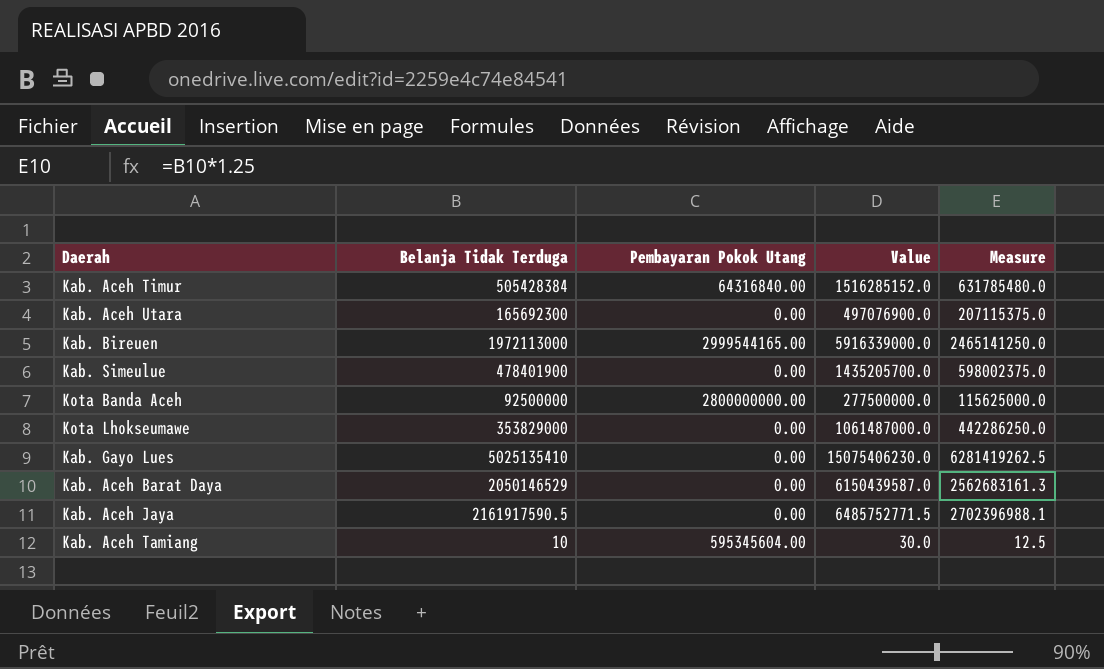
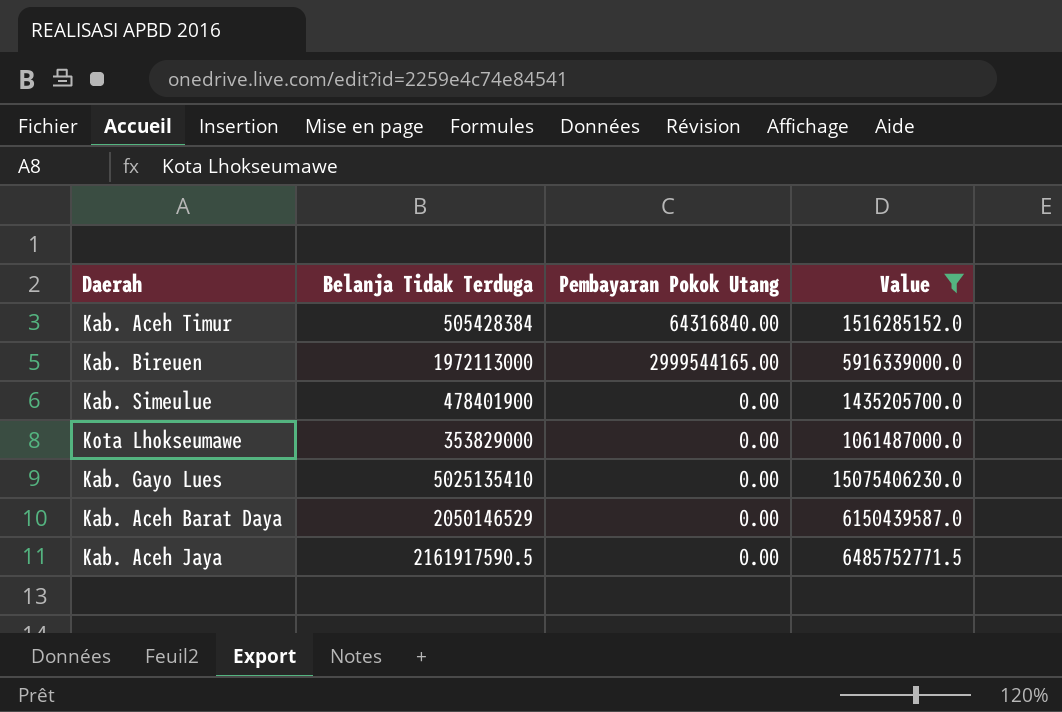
filter: none -> Value >= 1061487000.0
column Measure | formula: [Belanja Tidak Terduga] * 1.25 -> none

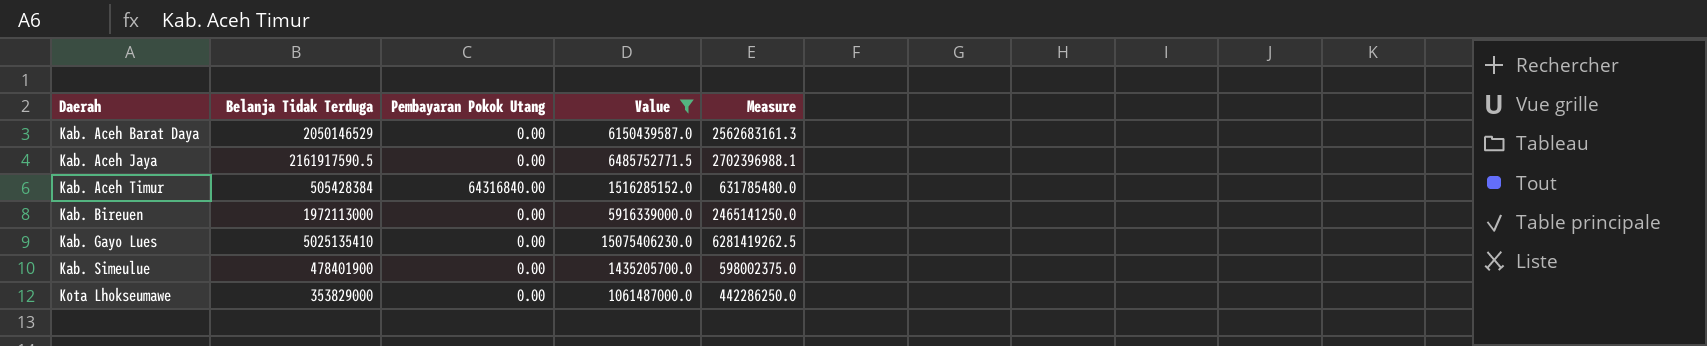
row order: none -> Daerah ascending
column Measure | formula: none -> [Belanja Tidak Terduga] * 1.25
Kab. Bireuen | Pembayaran Pokok Utang: 2999544165.00 -> 0.00

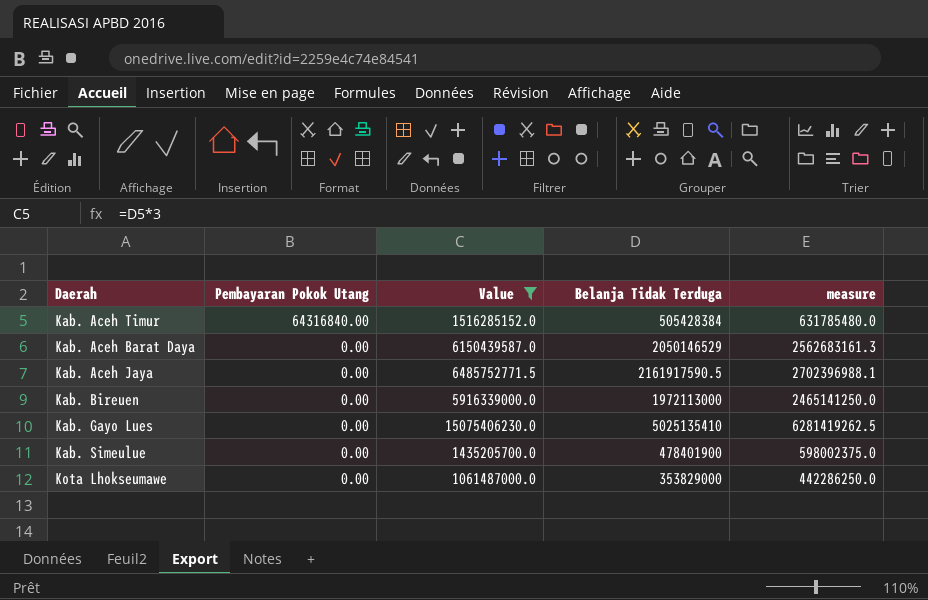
row order: Daerah ascending -> Pembayaran Pokok Utang descending
column Belanja Tidak Terduga | position: 2 -> 4
column name: Measure -> measure

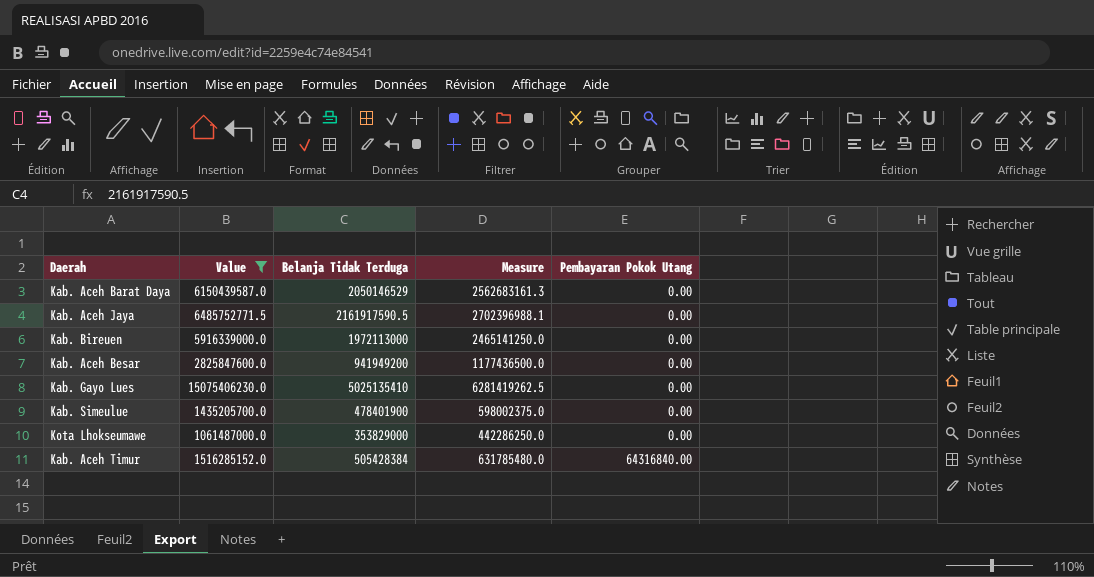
row order: Pembayaran Pokok Utang descending -> Pembayaran Pokok Utang ascending
column name: measure -> Measure
column Pembayaran Pokok Utang | position: 2 -> 5
row Kab. Aceh Besar: none -> 2825847600.0 | 941949200 | 1177436500.0 | 0.00

